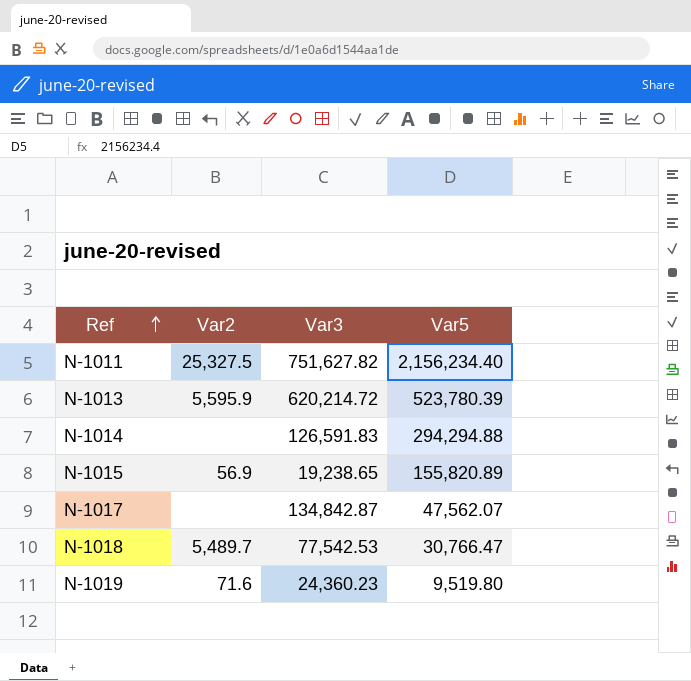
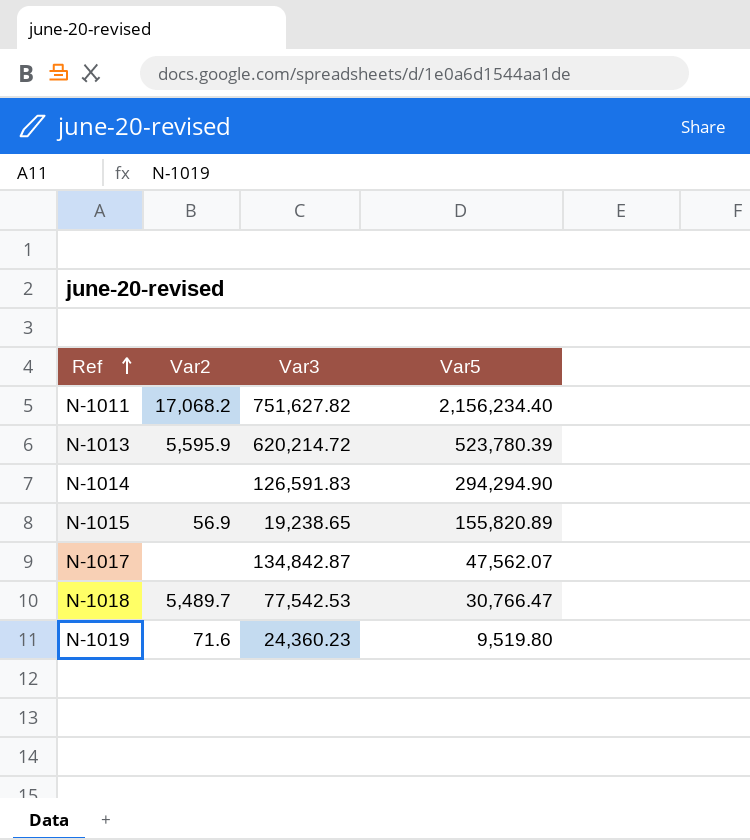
N-1011 | Var2: 25,327.5 -> 17,068.2
N-1014 | Var5: 294,294.88 -> 294,294.90

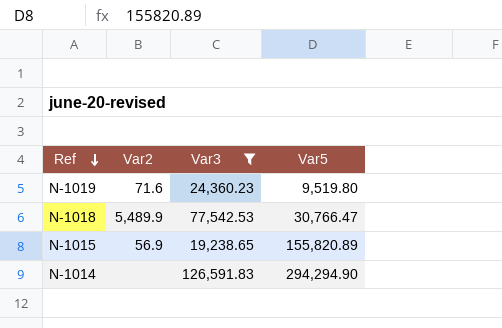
filter: none -> Var3 <= 126,591.83
row order: Ref ascending -> Ref descending
N-1018 | Var2: 5,489.7 -> 5,489.9

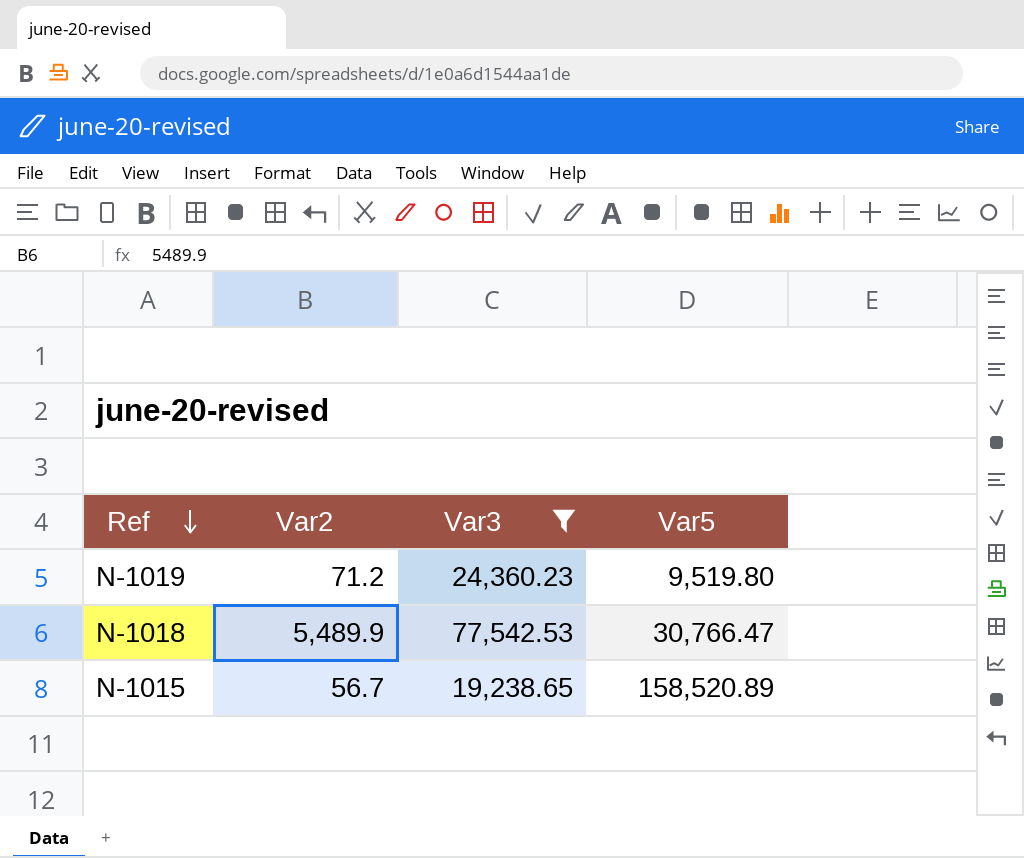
row N-1014: none | 126,591.83 | 294,294.90 -> none
N-1019 | Var2: 71.6 -> 71.2
N-1015 | Var2: 56.9 -> 56.7
N-1015 | Var5: 155,820.89 -> 158,520.89

